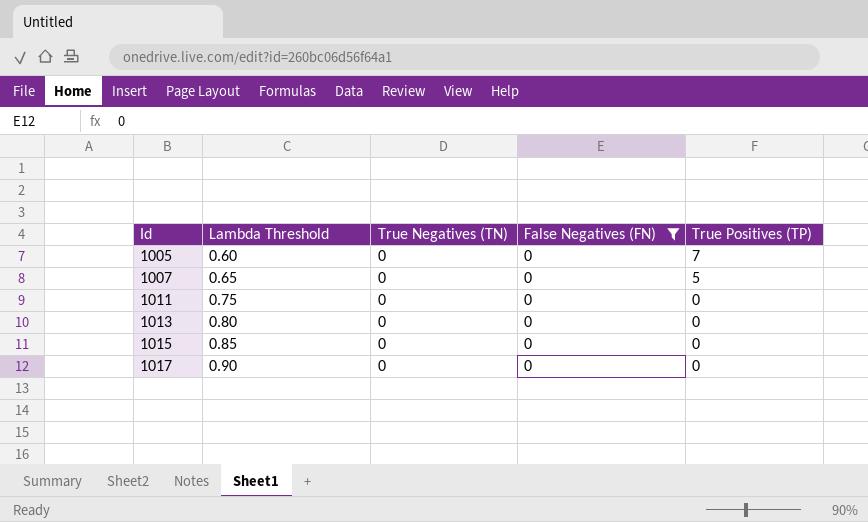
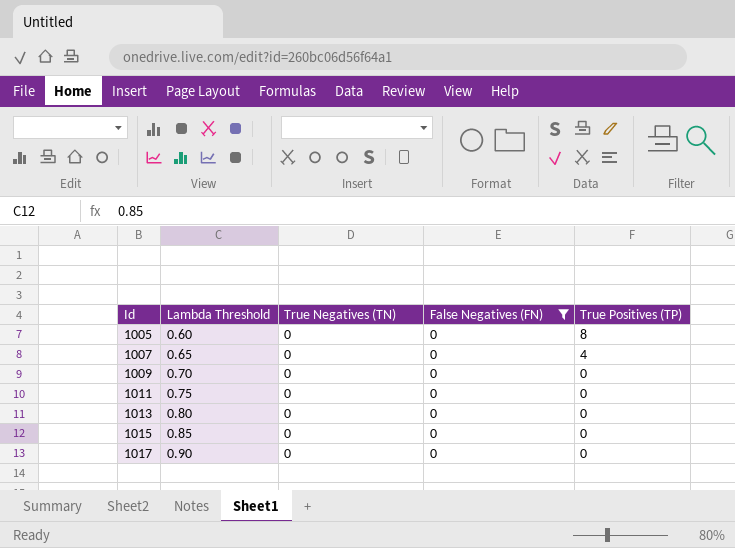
1005 | True Positives (TP): 7 -> 8
1007 | True Positives (TP): 5 -> 4
row 1009: none -> 0.70 | 0 | 0 | 0

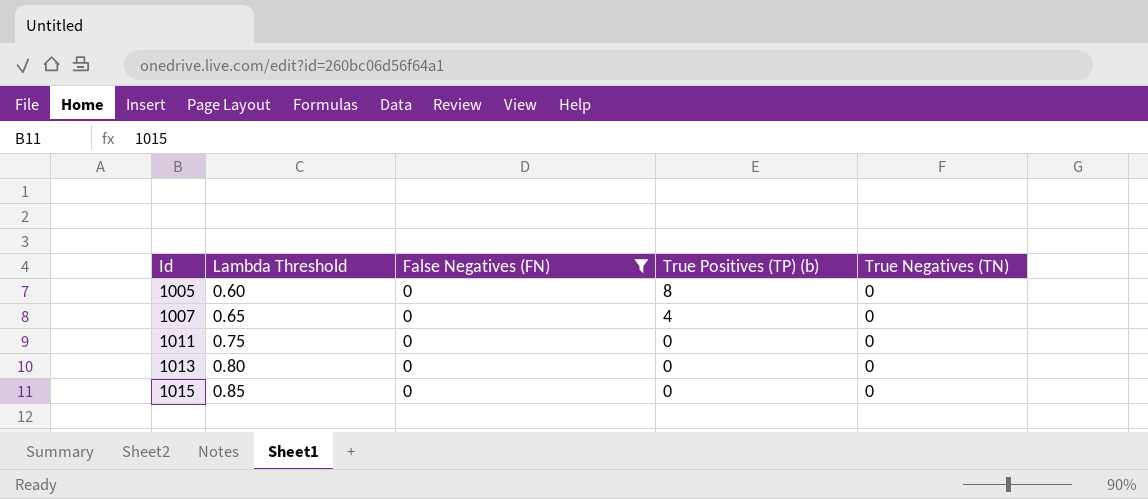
column name: True Positives (TP) -> True Positives (TP) (b)
column True Negatives (TN) | position: 3 -> 5
row 1009: 0.70 | 0 | 0 | 0 -> none
row 1017: 0.90 | 0 | 0 | 0 -> none

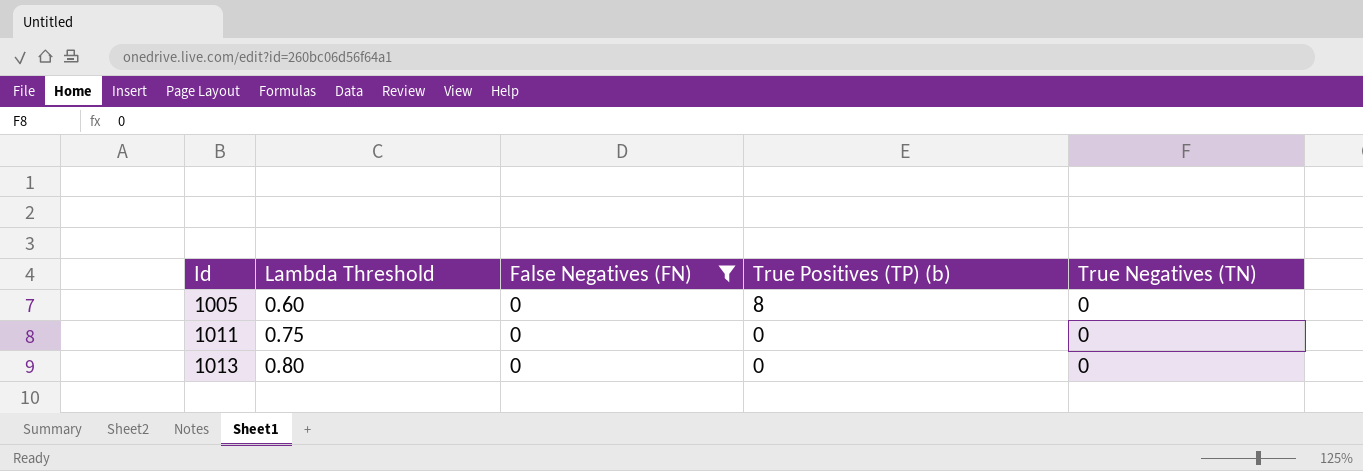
row 1007: 0.65 | 0 | 4 | 0 -> none
row 1015: 0.85 | 0 | 0 | 0 -> none

